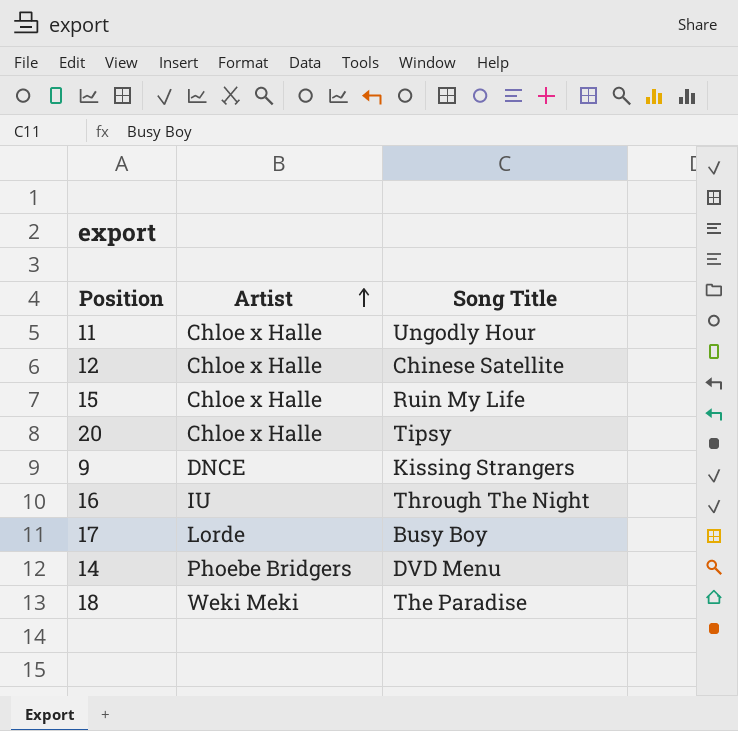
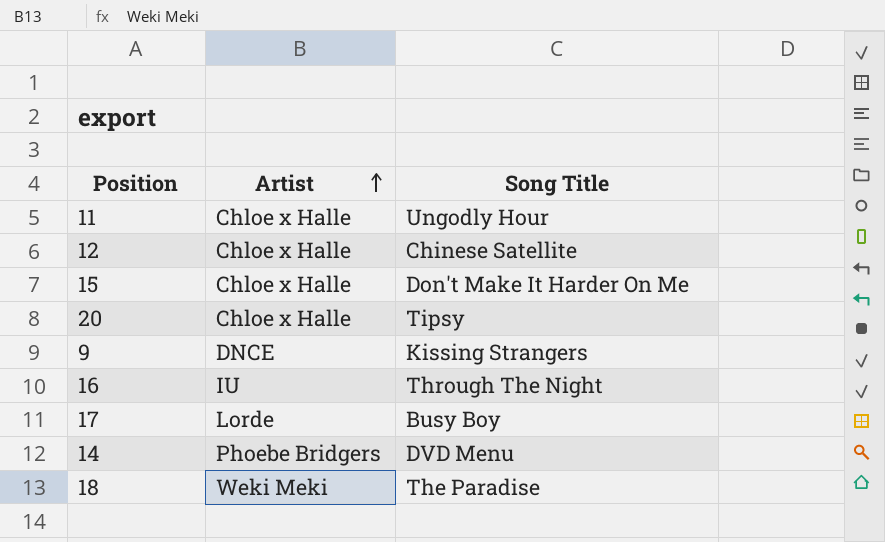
15 | Song Title: Ruin My Life -> Don't Make It Harder On Me

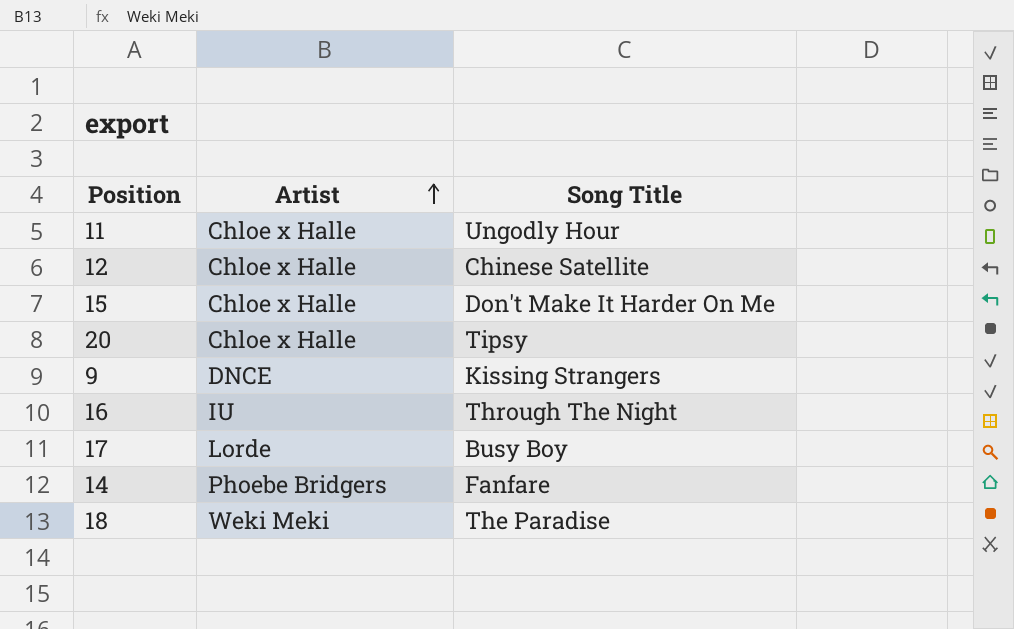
14 | Song Title: DVD Menu -> Fanfare

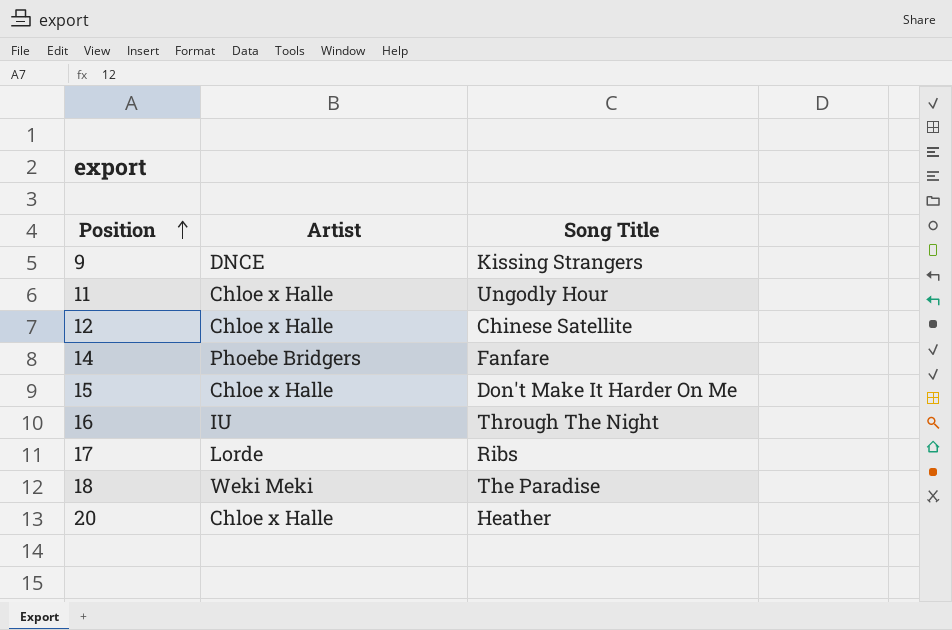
row order: Artist ascending -> Position ascending
17 | Song Title: Busy Boy -> Ribs
20 | Song Title: Tipsy -> Heather

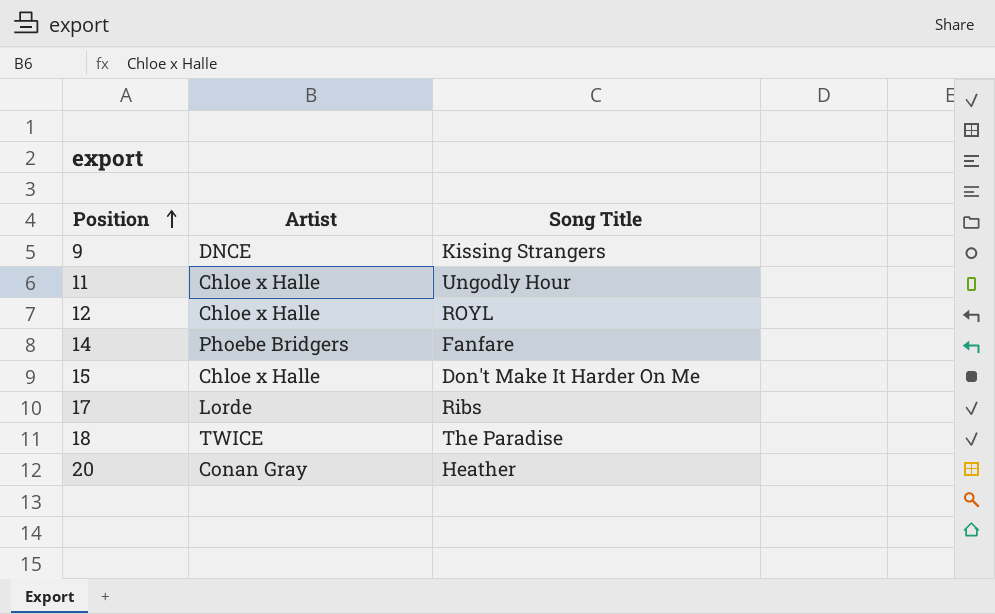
row 16: IU | Through The Night -> none
12 | Song Title: Chinese Satellite -> ROYL
18 | Artist: Weki Meki -> TWICE
20 | Artist: Chloe x Halle -> Conan Gray

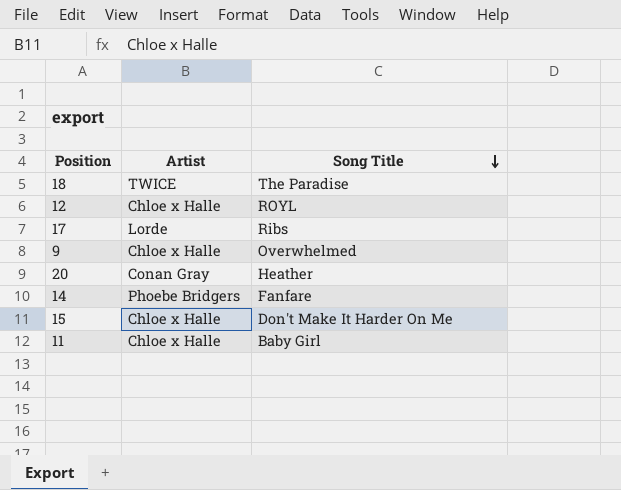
row order: Position ascending -> Song Title descending
9 | Artist: DNCE -> Chloe x Halle
9 | Song Title: Kissing Strangers -> Overwhelmed
11 | Song Title: Ungodly Hour -> Baby Girl

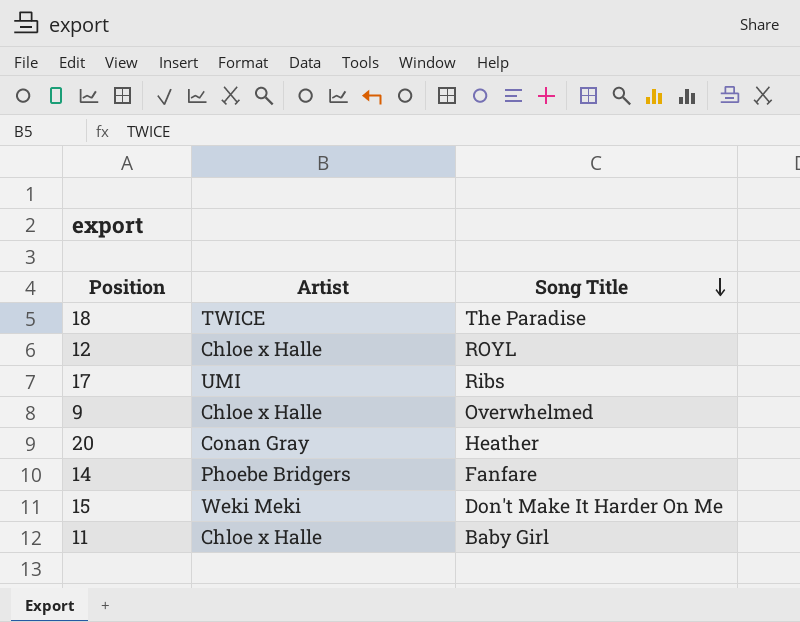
17 | Artist: Lorde -> UMI
15 | Artist: Chloe x Halle -> Weki Meki

